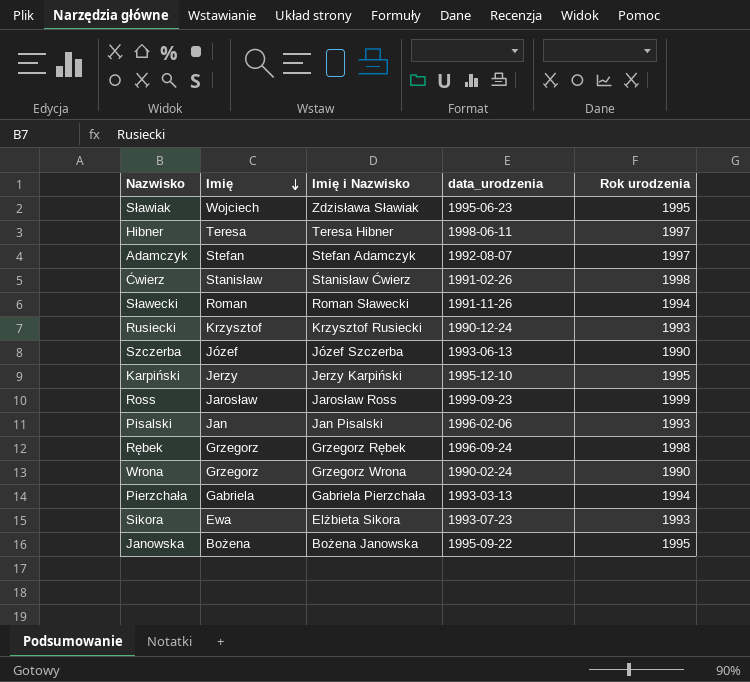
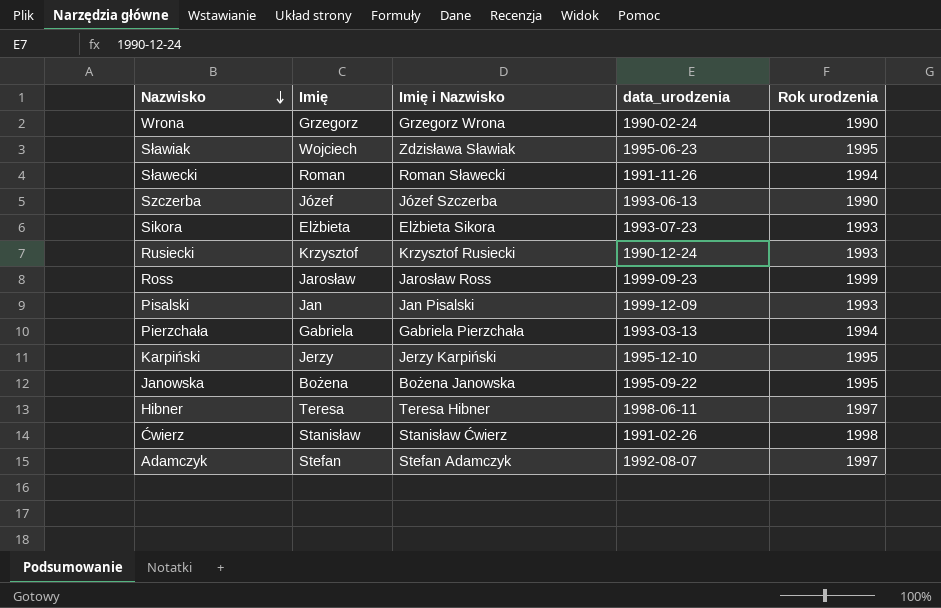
row order: Imię descending -> Nazwisko descending
row Rębek: Grzegorz | Grzegorz Rębek | 1996-09-24 | 1998 -> none
Sikora | Imię: Ewa -> Elżbieta
Pisalski | data_urodzenia: 1996-02-06 -> 1999-12-09

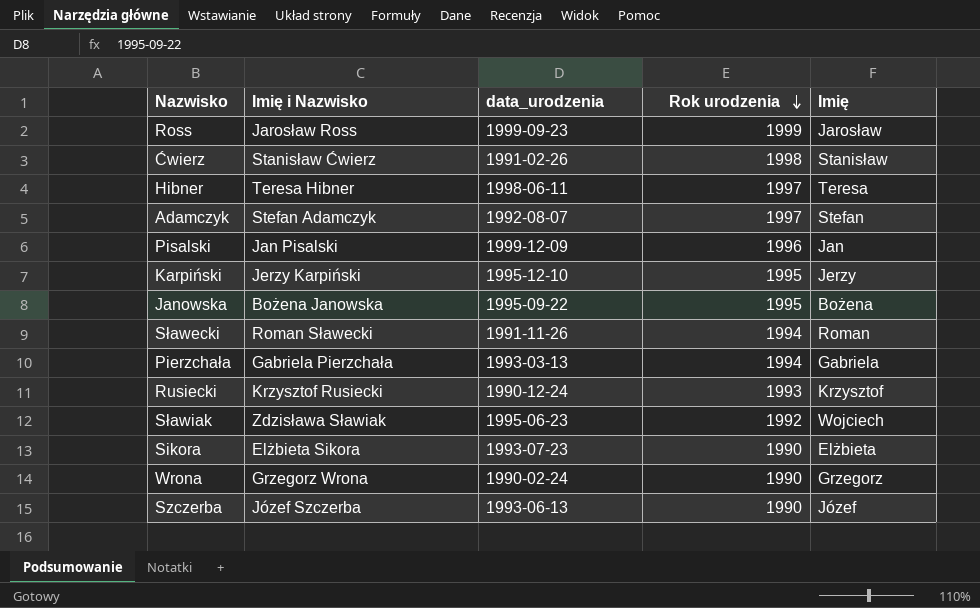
row order: Nazwisko descending -> Rok urodzenia descending
column Imię | position: 2 -> 5
Pisalski | Rok urodzenia: 1993 -> 1996
Sławiak | Rok urodzenia: 1995 -> 1992
Sikora | Rok urodzenia: 1993 -> 1990

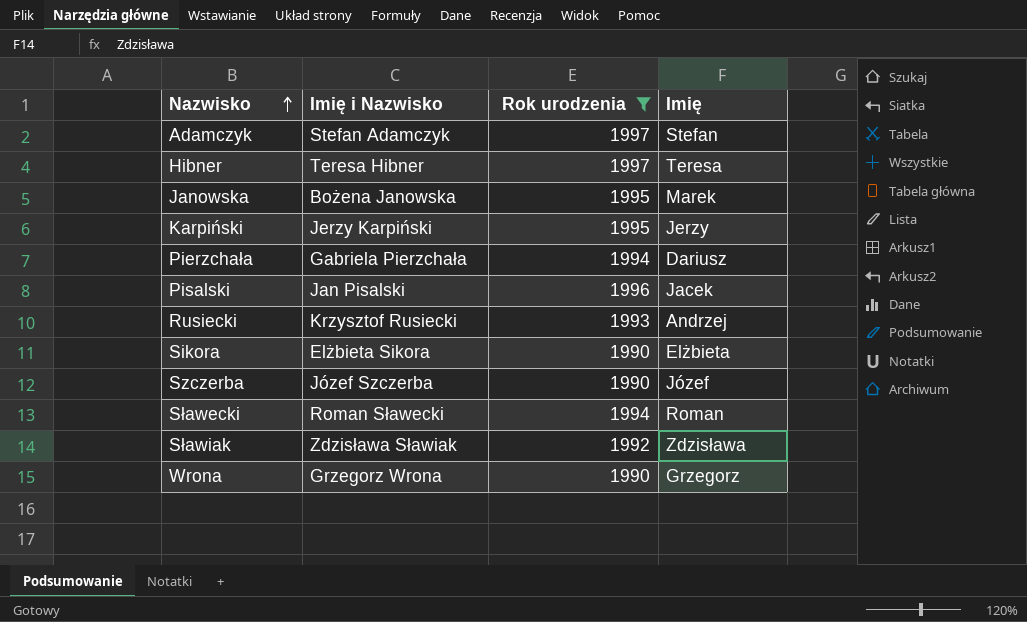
filter: none -> Rok urodzenia <= 1997
row order: Rok urodzenia descending -> Nazwisko ascending
column data_urodzenia | position: 3 -> none
Janowska | Imię: Bożena -> Marek
Pierzchała | Imię: Gabriela -> Dariusz
Pisalski | Imię: Jan -> Jacek
Rusiecki | Imię: Krzysztof -> Andrzej
Sławiak | Imię: Wojciech -> Zdzisława

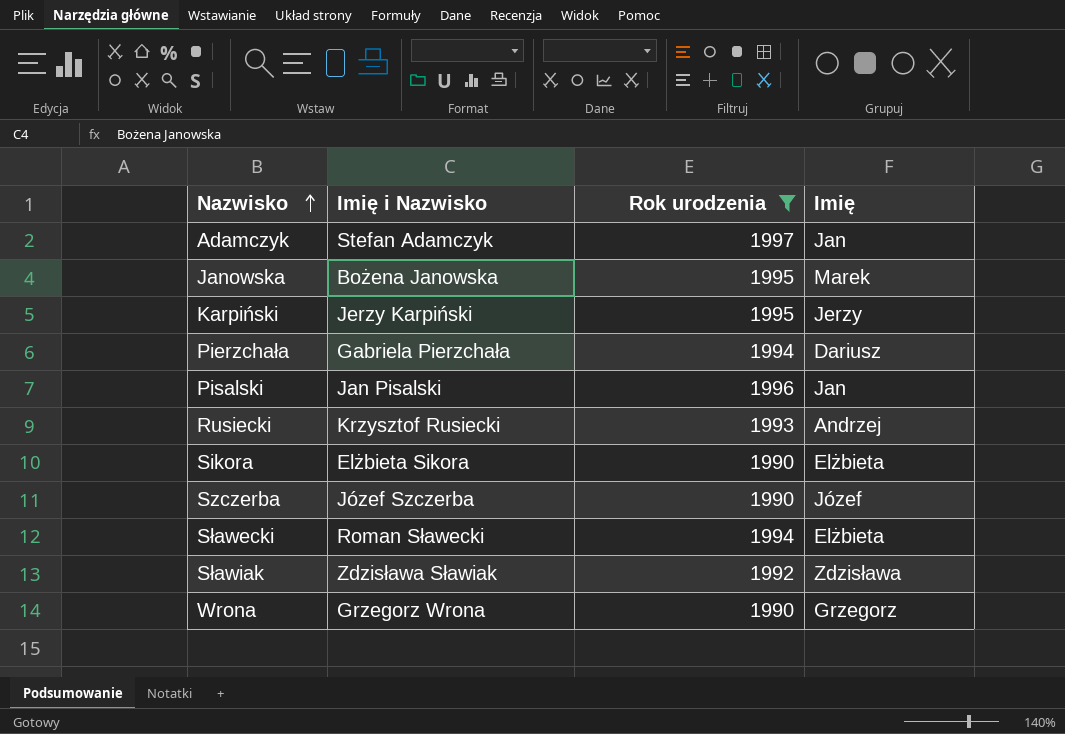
row Hibner: Teresa Hibner | 1997 | Teresa -> none
Adamczyk | Imię: Stefan -> Jan
Pisalski | Imię: Jacek -> Jan
Sławecki | Imię: Roman -> Elżbieta

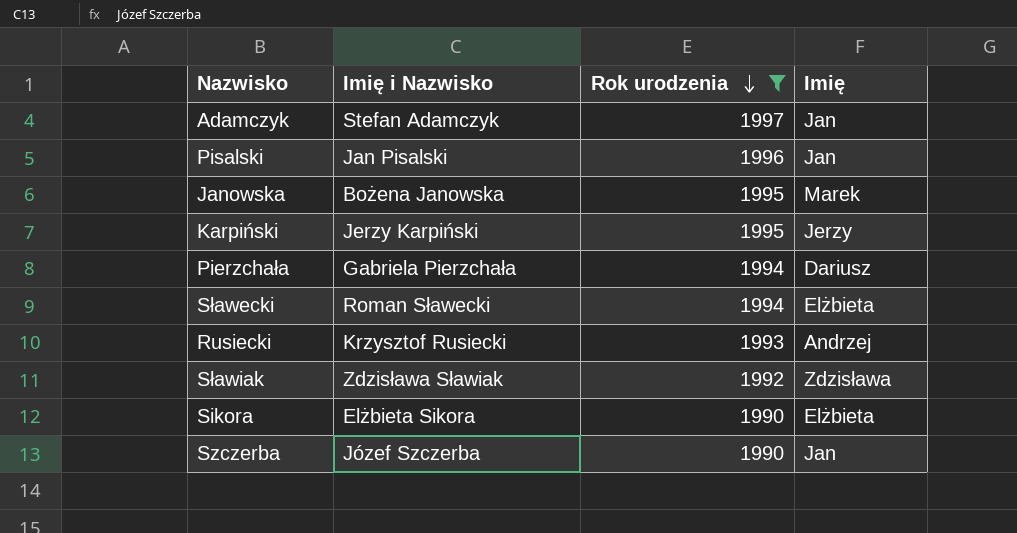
row order: Nazwisko ascending -> Rok urodzenia descending
row Wrona: Grzegorz Wrona | 1990 | Grzegorz -> none
Szczerba | Imię: Józef -> Jan

